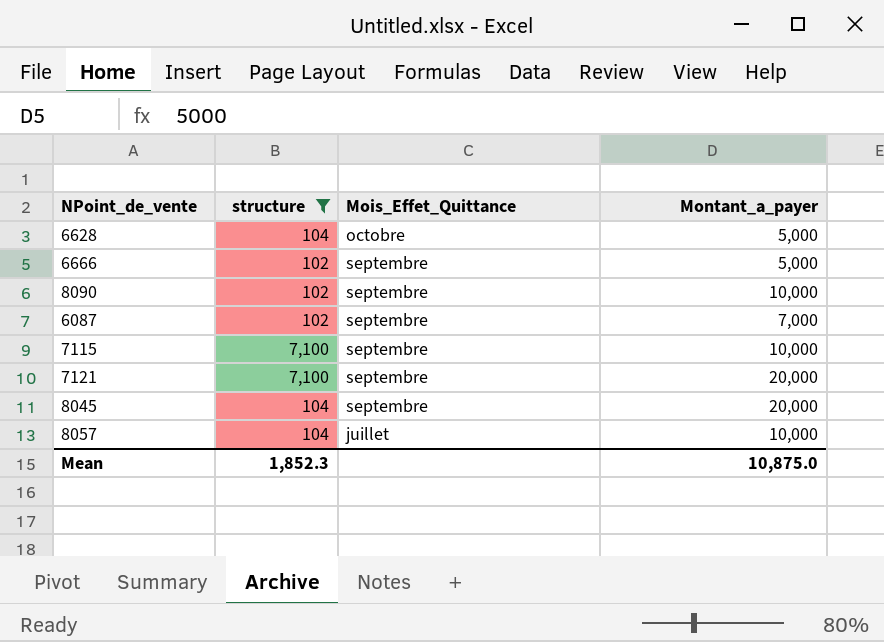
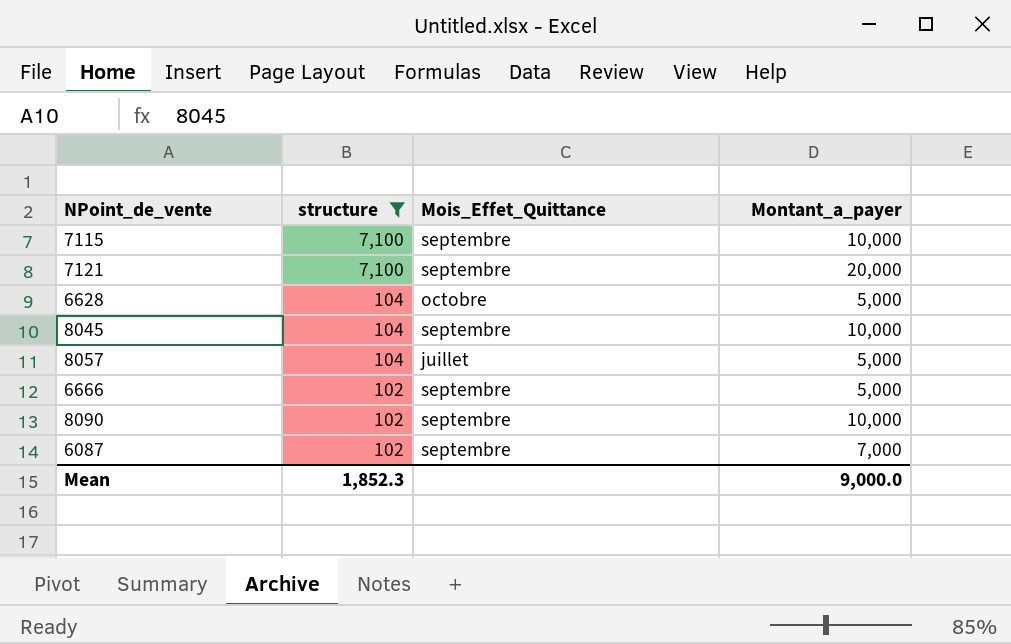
row order: Mois_Effet_Quittance descending -> structure descending
8045 | Montant_a_payer: 20,000 -> 10,000
8057 | Montant_a_payer: 10,000 -> 5,000
Mean | Montant_a_payer: 10,875.0 -> 9,000.0

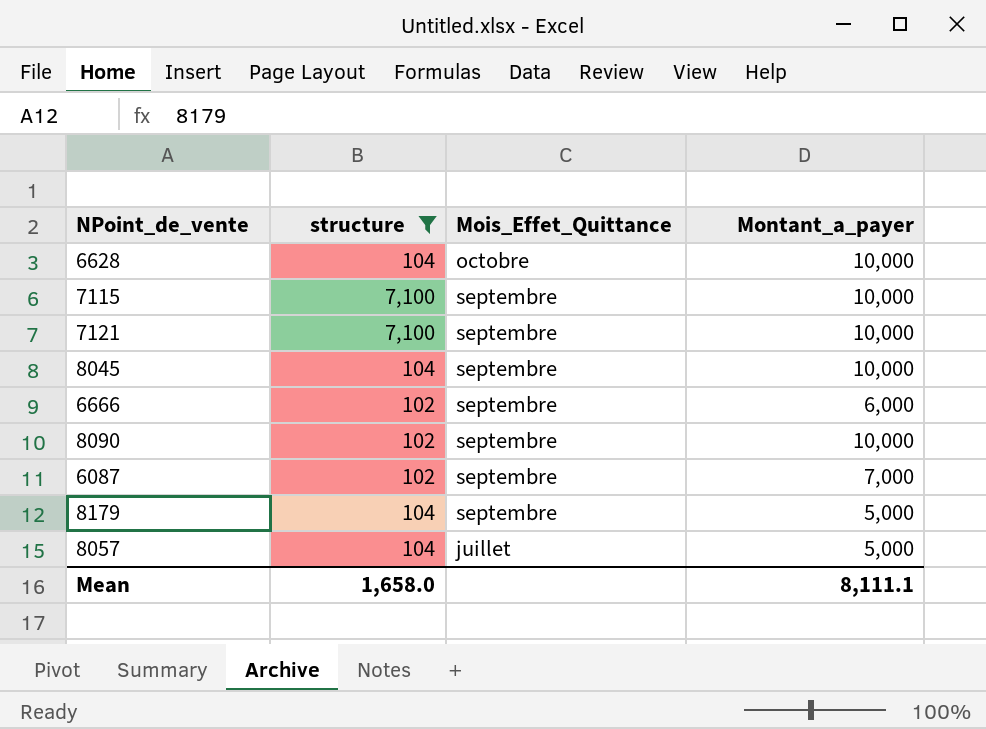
row order: structure descending -> Mois_Effet_Quittance descending
6628 | Montant_a_payer: 5,000 -> 10,000
7121 | Montant_a_payer: 20,000 -> 10,000
6666 | Montant_a_payer: 5,000 -> 6,000
row 8179: none -> 104 | septembre | 5,000
Mean | structure: 1,852.3 -> 1,658.0
Mean | Montant_a_payer: 9,000.0 -> 8,111.1

